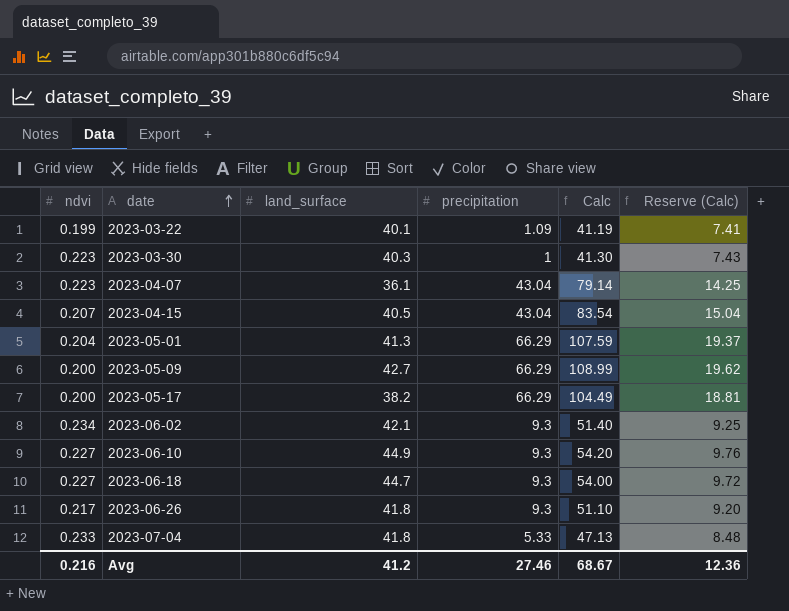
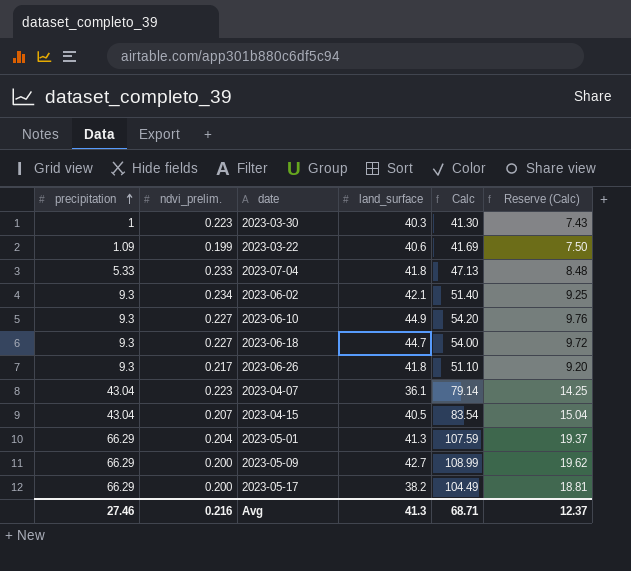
row order: date ascending -> precipitation ascending
column precipitation | position: 4 -> 1
column name: ndvi -> ndvi_prelim.
2023-03-22 | land_surface: 40.1 -> 40.6
2023-03-22 | Calc: 41.19 -> 41.69
2023-03-22 | Reserve (Calc): 7.41 -> 7.50
Avg | land_surface: 41.2 -> 41.3
Avg | Calc: 68.67 -> 68.71
Avg | Reserve (Calc): 12.36 -> 12.37

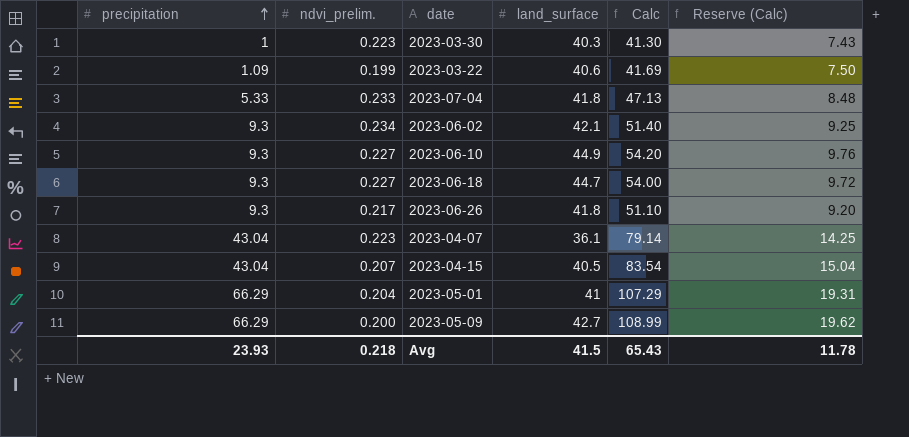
row 2023-05-17: 66.29 | 0.200 | 38.2 | 104.49 | 18.81 -> none
2023-05-01 | land_surface: 41.3 -> 41
2023-05-01 | Calc: 107.59 -> 107.29
2023-05-01 | Reserve (Calc): 19.37 -> 19.31
Avg | precipitation: 27.46 -> 23.93
Avg | ndvi_prelim.: 0.216 -> 0.218
Avg | land_surface: 41.3 -> 41.5
Avg | Calc: 68.71 -> 65.43
Avg | Reserve (Calc): 12.37 -> 11.78

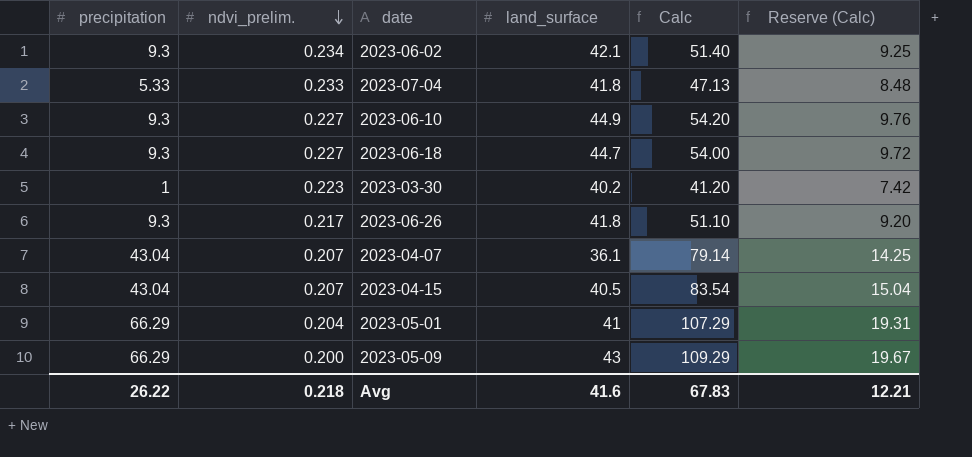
row order: precipitation ascending -> ndvi_prelim. descending
row 2023-03-22: 1.09 | 0.199 | 40.6 | 41.69 | 7.50 -> none
2023-03-30 | land_surface: 40.3 -> 40.2
2023-03-30 | Calc: 41.30 -> 41.20
2023-03-30 | Reserve (Calc): 7.43 -> 7.42
2023-04-07 | ndvi_prelim.: 0.223 -> 0.207
2023-05-09 | land_surface: 42.7 -> 43
2023-05-09 | Calc: 108.99 -> 109.29
2023-05-09 | Reserve (Calc): 19.62 -> 19.67
Avg | precipitation: 23.93 -> 26.22
Avg | land_surface: 41.5 -> 41.6
Avg | Calc: 65.43 -> 67.83
Avg | Reserve (Calc): 11.78 -> 12.21

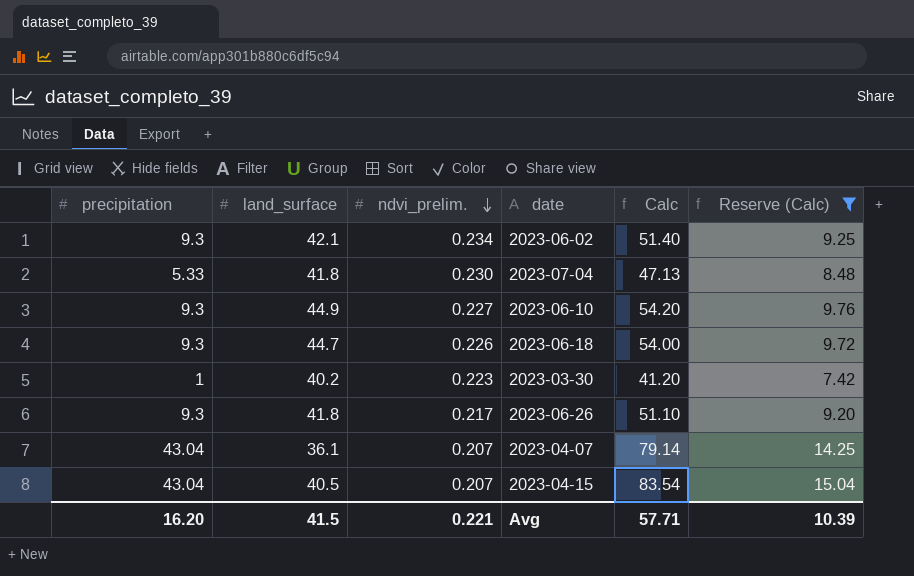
filter: none -> Reserve (Calc) <= 15.04
column land_surface | position: 4 -> 2
2023-07-04 | ndvi_prelim.: 0.233 -> 0.230
2023-06-18 | ndvi_prelim.: 0.227 -> 0.226
Avg | precipitation: 26.22 -> 16.20
Avg | land_surface: 41.6 -> 41.5
Avg | ndvi_prelim.: 0.218 -> 0.221
Avg | Calc: 67.83 -> 57.71
Avg | Reserve (Calc): 12.21 -> 10.39

